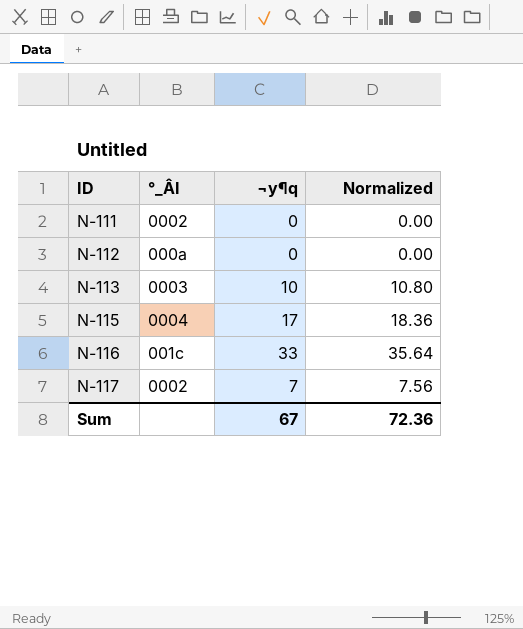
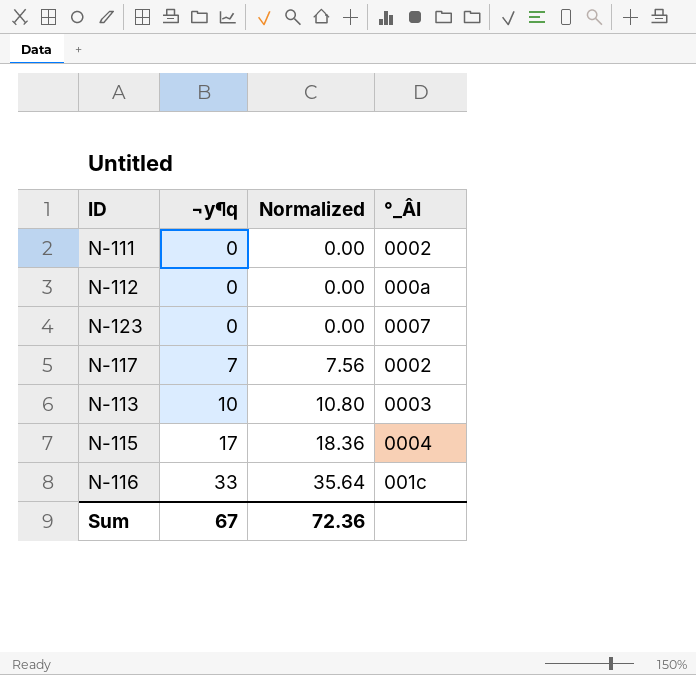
row order: ID ascending -> ¬y¶q ascending
column °_ÂI | position: 2 -> 4
row N-123: none -> 0 | 0.00 | 0007

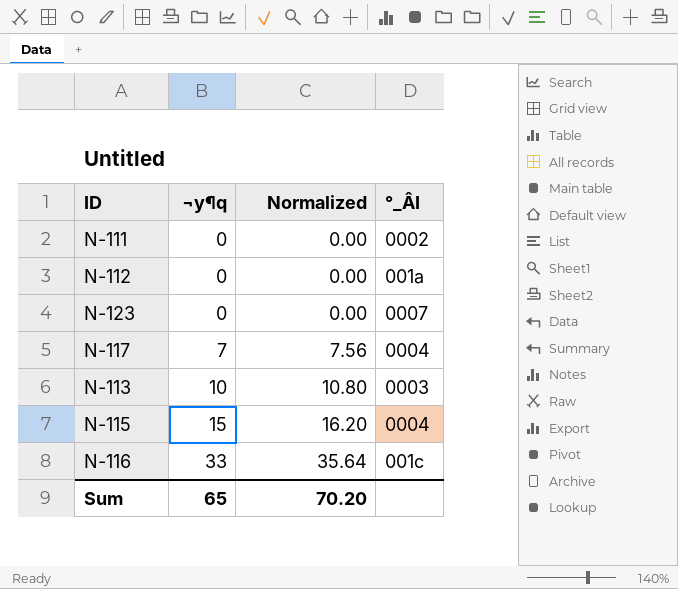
N-112 | °_ÂI: 000a -> 001a
N-117 | °_ÂI: 0002 -> 0004
N-115 | ¬y¶q: 17 -> 15
N-115 | Normalized: 18.36 -> 16.20
Sum | ¬y¶q: 67 -> 65
Sum | Normalized: 72.36 -> 70.20

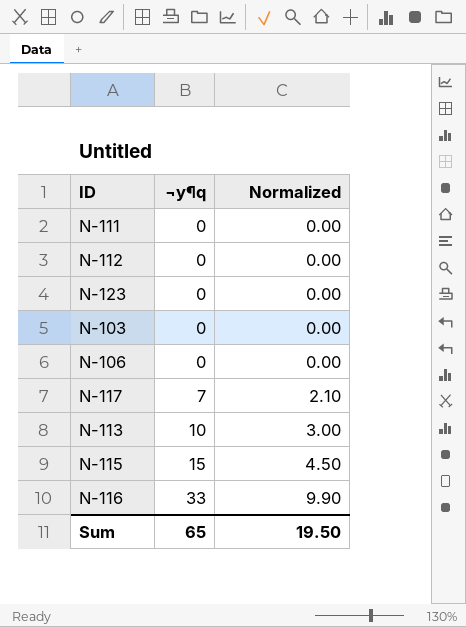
column °_ÂI | position: 4 -> none
column Normalized | formula: [¬y¶q] * 1.08 -> [¬y¶q] * 0.3
row N-103: none -> 0 | 0.00
row N-106: none -> 0 | 0.00
Sum | Normalized: 70.20 -> 19.50

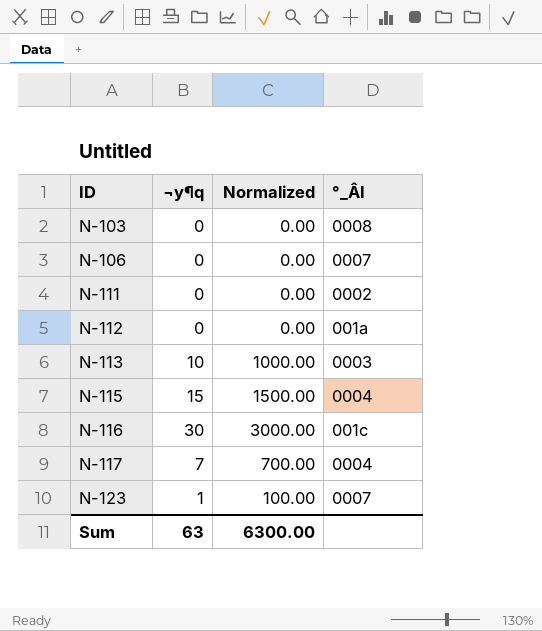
row order: ¬y¶q ascending -> ID ascending
column Normalized | formula: [¬y¶q] * 0.3 -> [¬y¶q] * 100
column °_ÂI | position: none -> 4
N-116 | ¬y¶q: 33 -> 30
N-123 | ¬y¶q: 0 -> 1
Sum | ¬y¶q: 65 -> 63
Sum | Normalized: 19.50 -> 6300.00

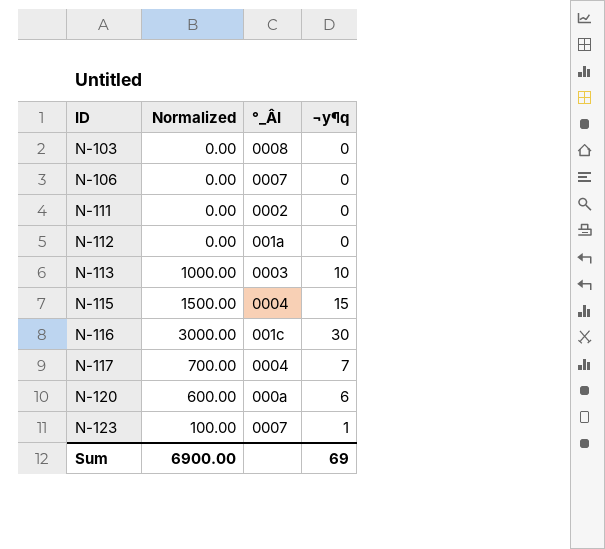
column ¬y¶q | position: 2 -> 4
row N-120: none -> 600.00 | 000a | 6
Sum | Normalized: 6300.00 -> 6900.00
Sum | ¬y¶q: 63 -> 69

